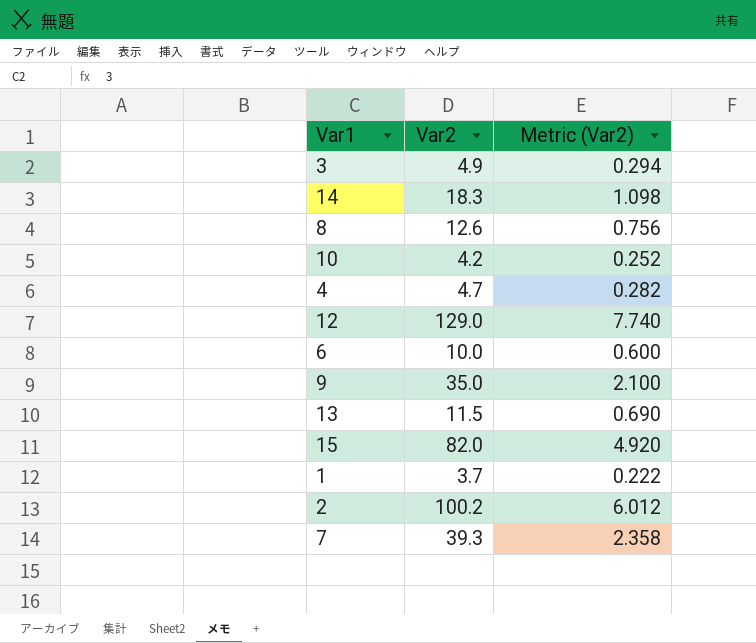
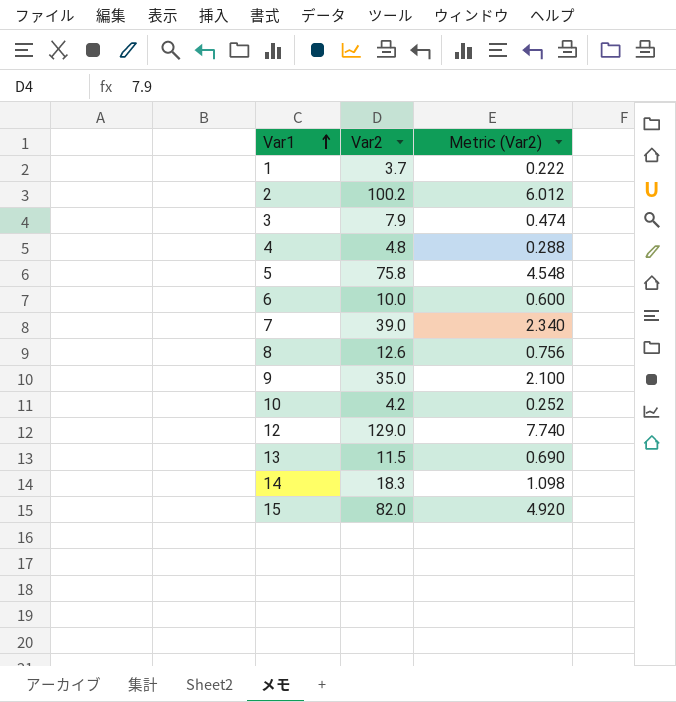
row order: none -> Var1 ascending
3 | Var2: 4.9 -> 7.9
3 | Metric (Var2): 0.294 -> 0.474
4 | Var2: 4.7 -> 4.8
4 | Metric (Var2): 0.282 -> 0.288
row 5: none -> 75.8 | 4.548
7 | Var2: 39.3 -> 39.0
7 | Metric (Var2): 2.358 -> 2.340

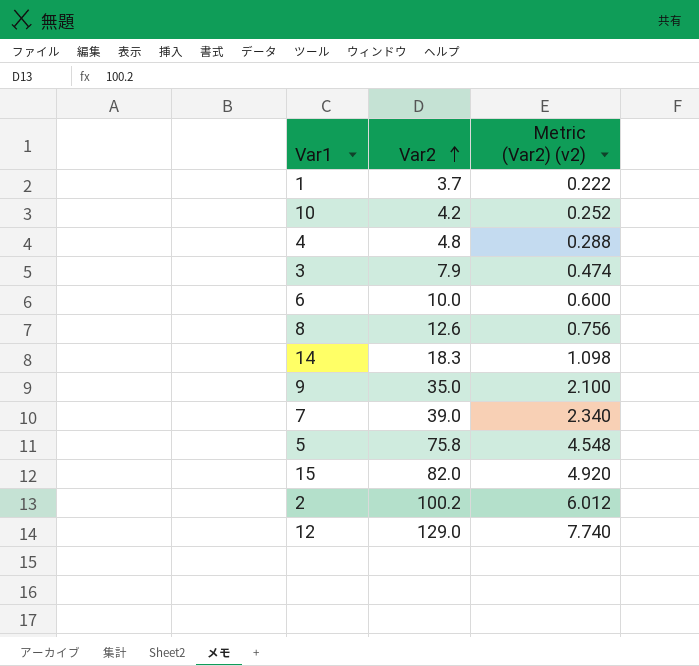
row order: Var1 ascending -> Var2 ascending
column name: Metric (Var2) -> Metric (Var2) (v2)
row 13: 11.5 | 0.690 -> none

